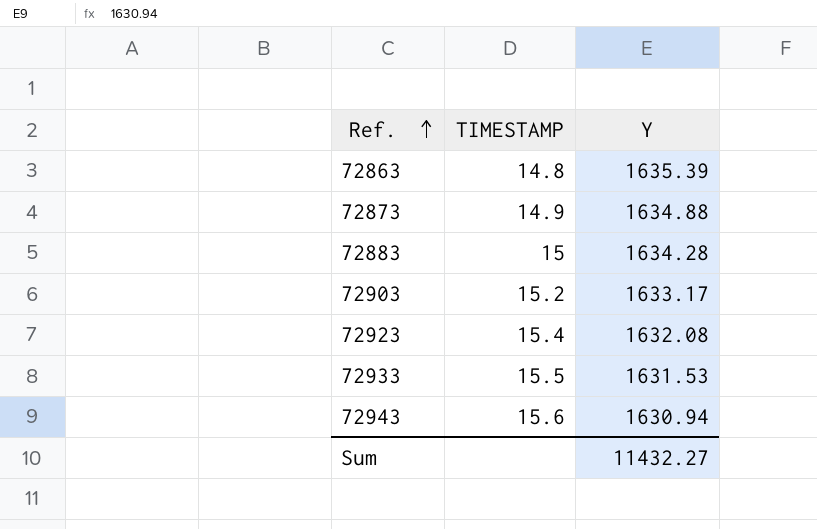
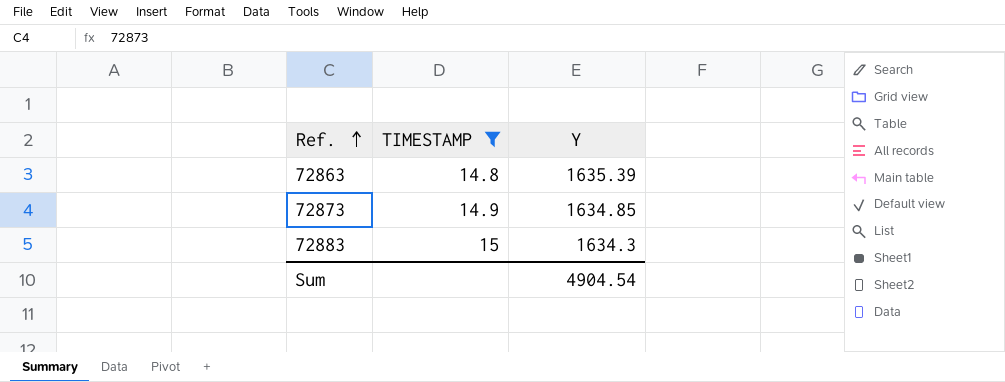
filter: none -> TIMESTAMP <= 15
72873 | Y: 1634.88 -> 1634.85
72883 | Y: 1634.28 -> 1634.3
Sum | Y: 11432.27 -> 4904.54

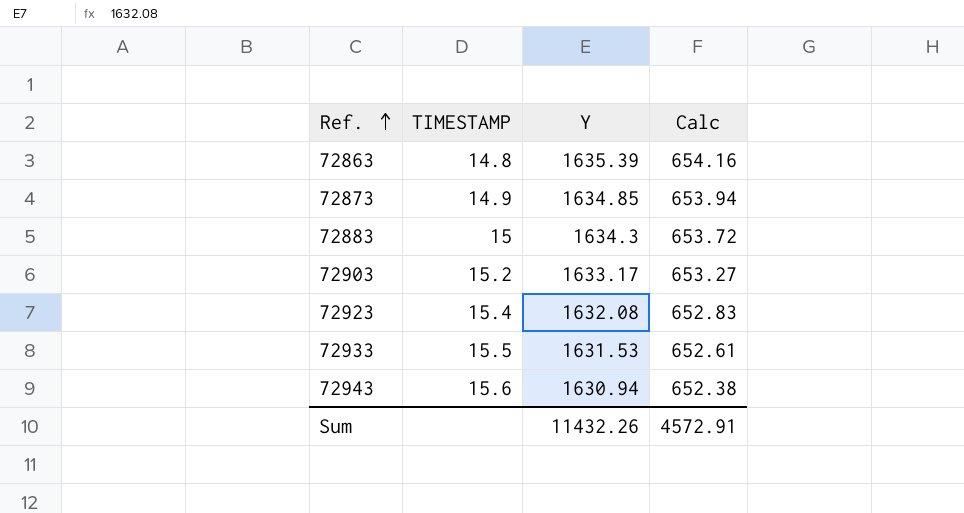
filter: TIMESTAMP <= 15 -> none
column Calc | formula: none -> [Y] * 0.4
Sum | Y: 4904.54 -> 11432.26

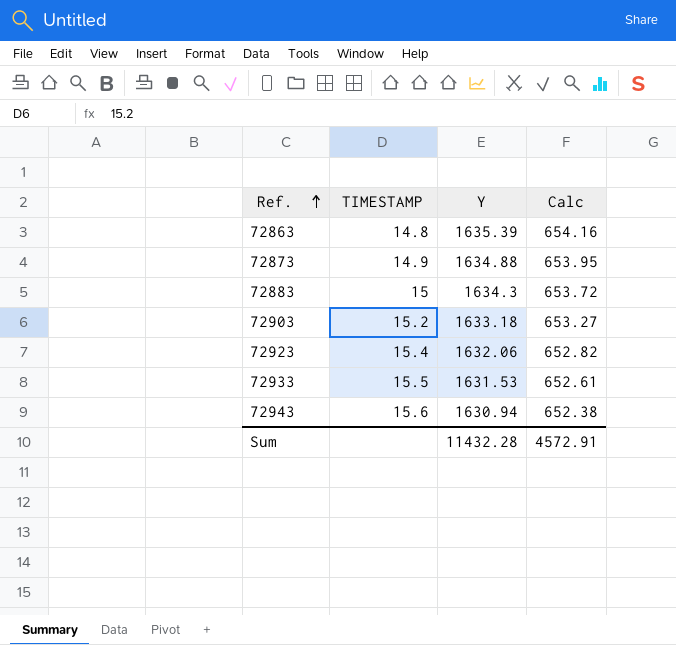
72873 | Y: 1634.85 -> 1634.88
72873 | Calc: 653.94 -> 653.95
72903 | Y: 1633.17 -> 1633.18
72923 | Y: 1632.08 -> 1632.06
72923 | Calc: 652.83 -> 652.82
Sum | Y: 11432.26 -> 11432.28

